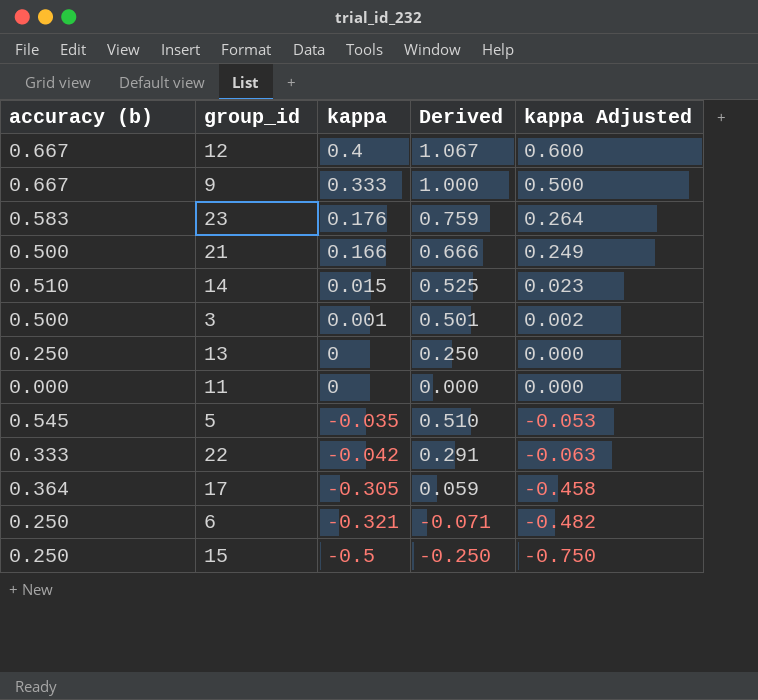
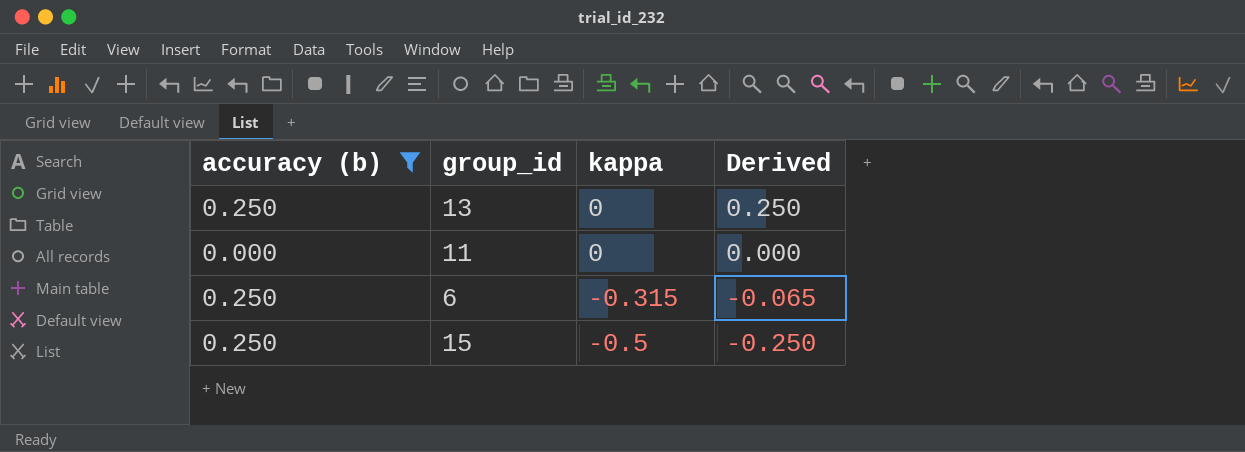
filter: none -> accuracy (b) <= 0.250
column kappa Adjusted | formula: [kappa] * 1.5 -> none
6 | kappa: -0.321 -> -0.315
6 | Derived: -0.071 -> -0.065

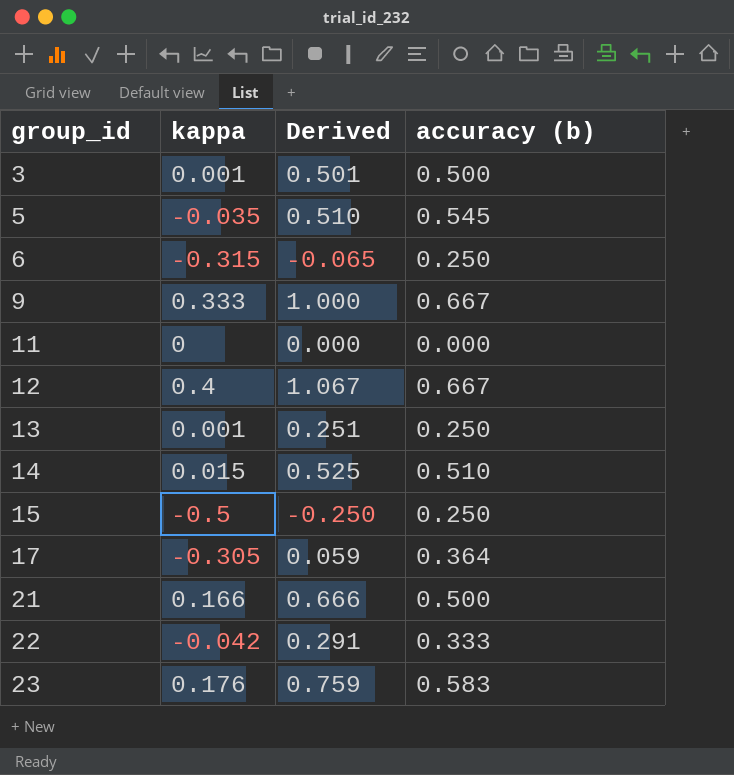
filter: accuracy (b) <= 0.250 -> none
row order: kappa descending -> group_id ascending
column accuracy (b) | position: 1 -> 4
13 | kappa: 0 -> 0.001
13 | Derived: 0.250 -> 0.251

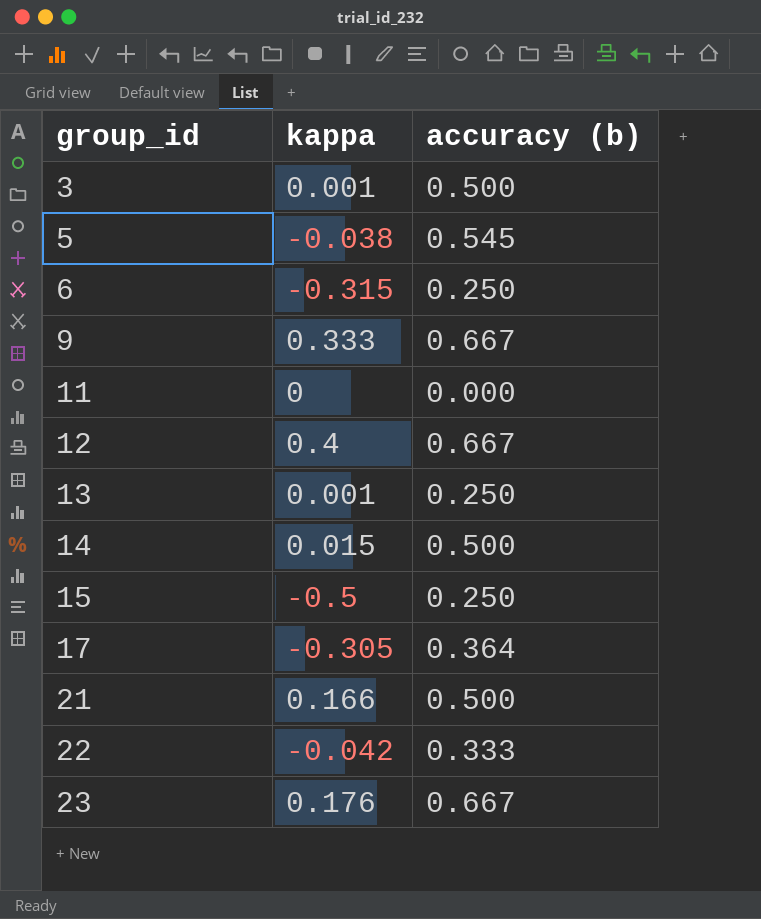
column Derived | formula: [kappa] + [accuracy (b)] -> none
5 | kappa: -0.035 -> -0.038
14 | accuracy (b): 0.510 -> 0.500
23 | accuracy (b): 0.583 -> 0.667

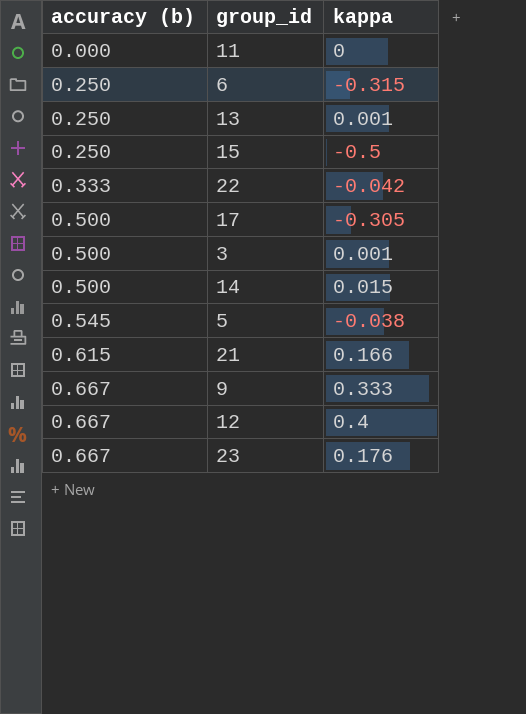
row order: group_id ascending -> accuracy (b) ascending
column accuracy (b) | position: 3 -> 1
17 | accuracy (b): 0.364 -> 0.500
21 | accuracy (b): 0.500 -> 0.615

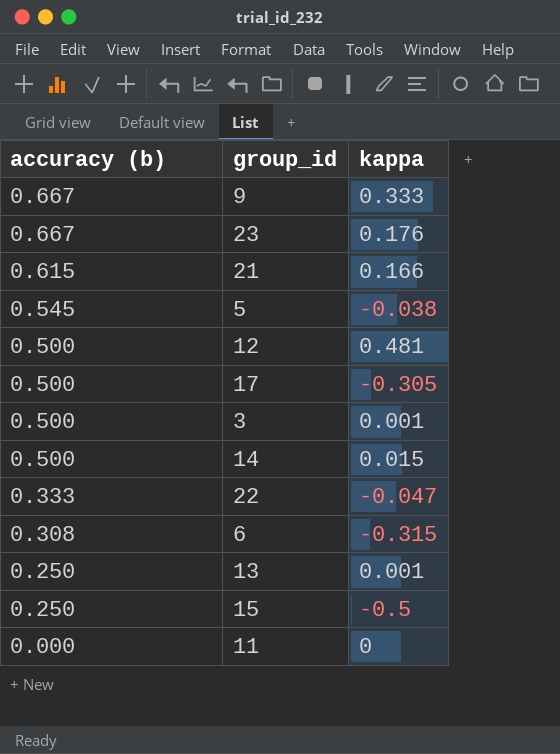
row order: accuracy (b) ascending -> accuracy (b) descending
12 | accuracy (b): 0.667 -> 0.500
12 | kappa: 0.4 -> 0.481
22 | kappa: -0.042 -> -0.047
6 | accuracy (b): 0.250 -> 0.308

